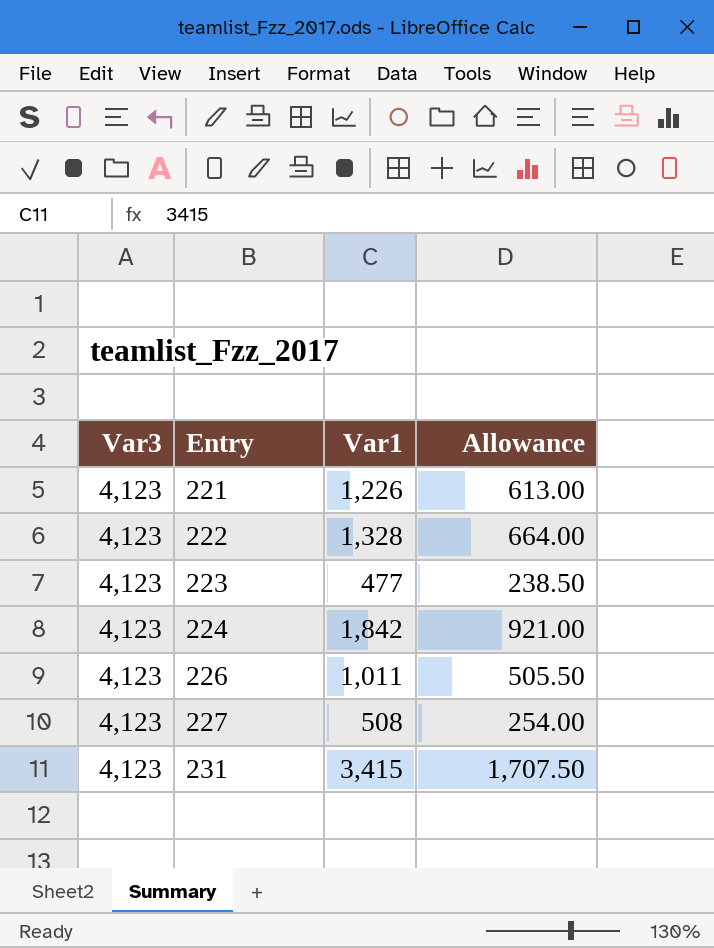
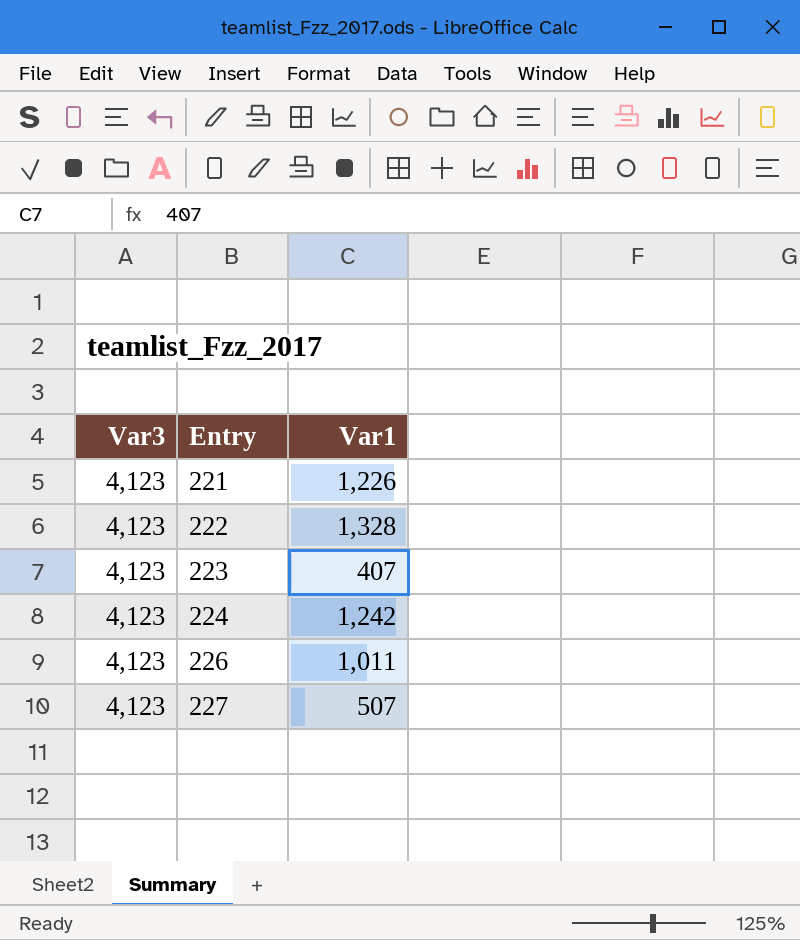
column Allowance | formula: [Var1] * 0.5 -> none
row 231: 4,123 | 3,415 | 1,707.50 -> none
223 | Var1: 477 -> 407
224 | Var1: 1,842 -> 1,242
227 | Var1: 508 -> 507

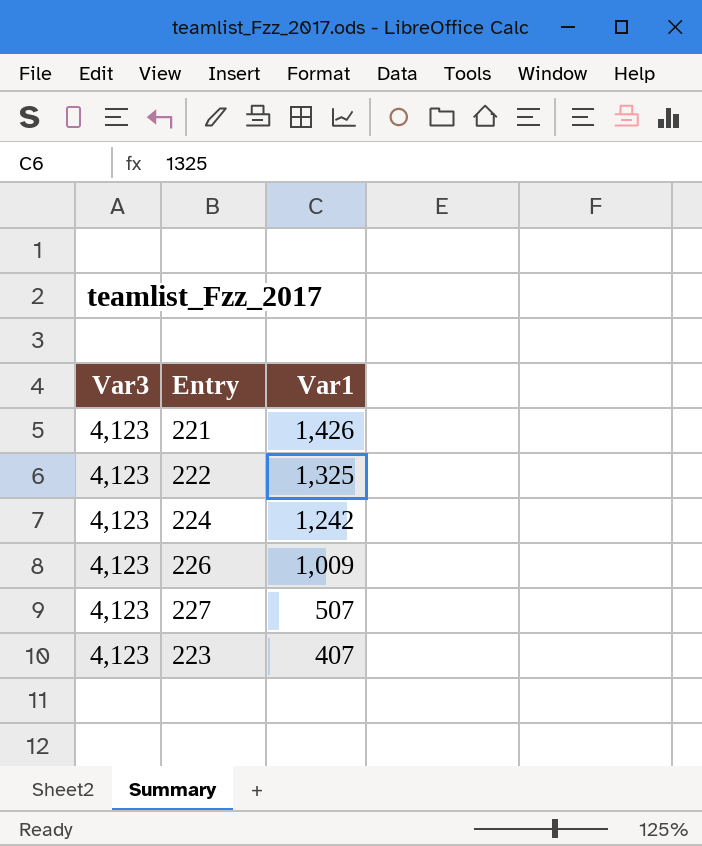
row order: Entry ascending -> Var1 descending
221 | Var1: 1,226 -> 1,426
222 | Var1: 1,328 -> 1,325
226 | Var1: 1,011 -> 1,009

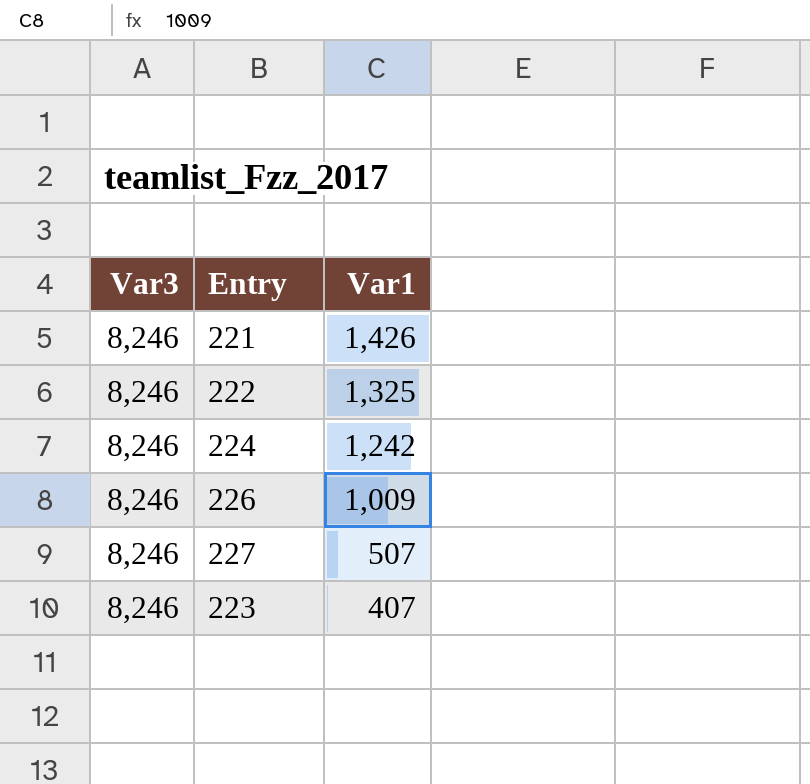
221 | Var3: 4,123 -> 8,246
222 | Var3: 4,123 -> 8,246
224 | Var3: 4,123 -> 8,246
226 | Var3: 4,123 -> 8,246
227 | Var3: 4,123 -> 8,246
223 | Var3: 4,123 -> 8,246

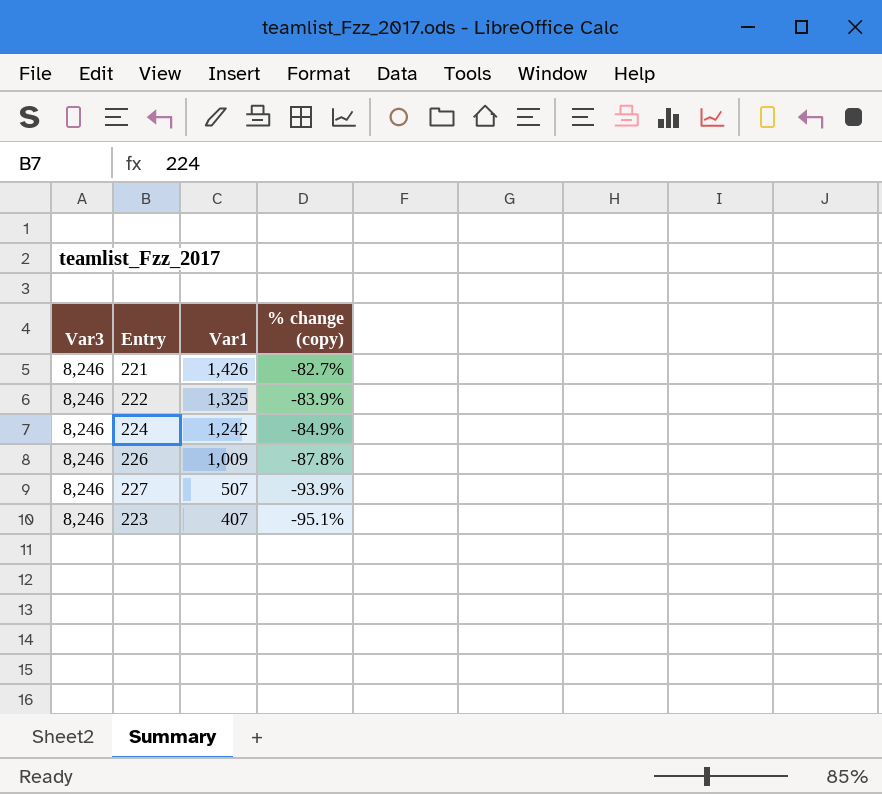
column % change (copy) | formula: none -> ([Var1] - [Var3]) / [Var3]

